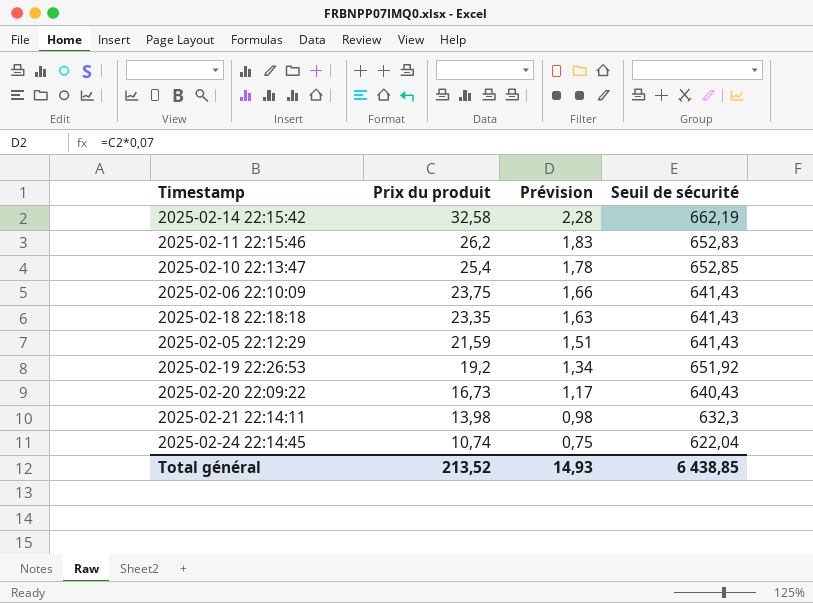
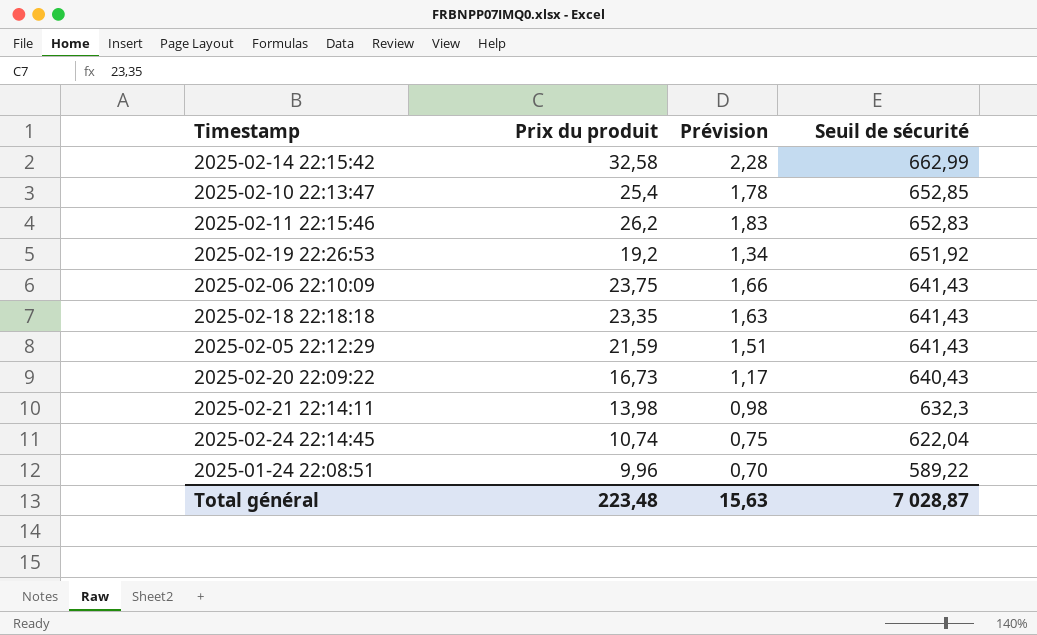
row order: Prix du produit descending -> Seuil de sécurité descending
2025-02-14 22:15:42 | Seuil de sécurité: 662,19 -> 662,99
row 2025-01-24 22:08:51: none -> 9,96 | 0,70 | 589,22
Total général | Prix du produit: 213,52 -> 223,48
Total général | Prévision: 14,93 -> 15,63
Total général | Seuil de sécurité: 6 438,85 -> 7 028,87

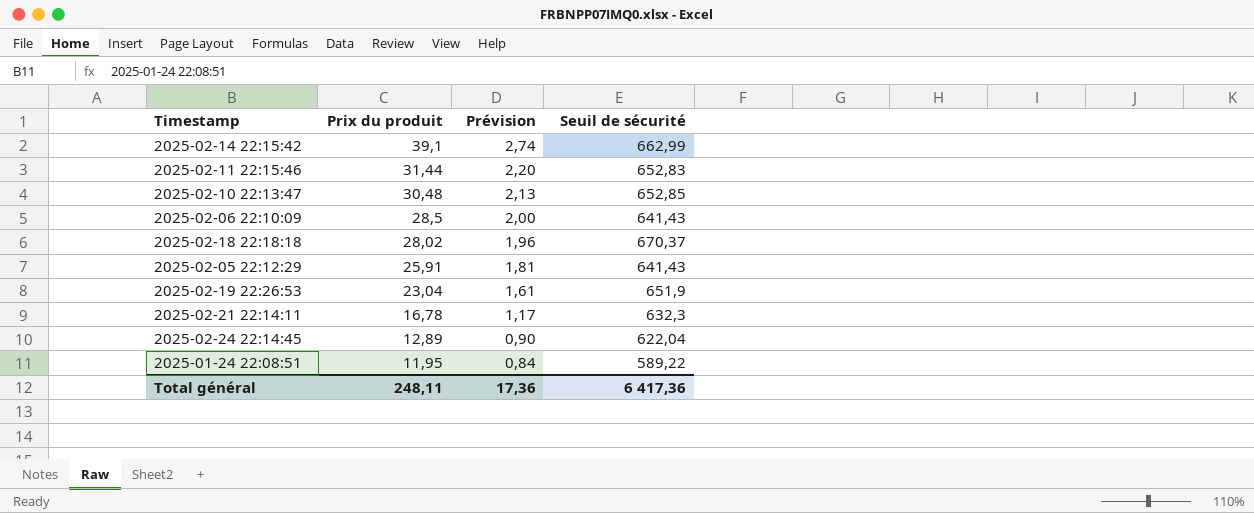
row order: Seuil de sécurité descending -> Prix du produit descending
row 2025-02-20 22:09:22: 16,73 | 1,17 | 640,43 -> none
2025-02-14 22:15:42 | Prix du produit: 32,58 -> 39,1
2025-02-14 22:15:42 | Prévision: 2,28 -> 2,74
2025-02-11 22:15:46 | Prix du produit: 26,2 -> 31,44
2025-02-11 22:15:46 | Prévision: 1,83 -> 2,20
2025-02-10 22:13:47 | Prix du produit: 25,4 -> 30,48
2025-02-10 22:13:47 | Prévision: 1,78 -> 2,13
2025-02-06 22:10:09 | Prix du produit: 23,75 -> 28,5
2025-02-06 22:10:09 | Prévision: 1,66 -> 2,00
2025-02-18 22:18:18 | Prix du produit: 23,35 -> 28,02
2025-02-18 22:18:18 | Prévision: 1,63 -> 1,96
2025-02-18 22:18:18 | Seuil de sécurité: 641,43 -> 670,37
2025-02-05 22:12:29 | Prix du produit: 21,59 -> 25,91
2025-02-05 22:12:29 | Prévision: 1,51 -> 1,81
2025-02-19 22:26:53 | Prix du produit: 19,2 -> 23,04
2025-02-19 22:26:53 | Prévision: 1,34 -> 1,61
2025-02-19 22:26:53 | Seuil de sécurité: 651,92 -> 651,9
2025-02-21 22:14:11 | Prix du produit: 13,98 -> 16,78
2025-02-21 22:14:11 | Prévision: 0,98 -> 1,17
2025-02-24 22:14:45 | Prix du produit: 10,74 -> 12,89
2025-02-24 22:14:45 | Prévision: 0,75 -> 0,90
2025-01-24 22:08:51 | Prix du produit: 9,96 -> 11,95
2025-01-24 22:08:51 | Prévision: 0,70 -> 0,84
Total général | Prix du produit: 223,48 -> 248,11
Total général | Prévision: 15,63 -> 17,36
Total général | Seuil de sécurité: 7 028,87 -> 6 417,36

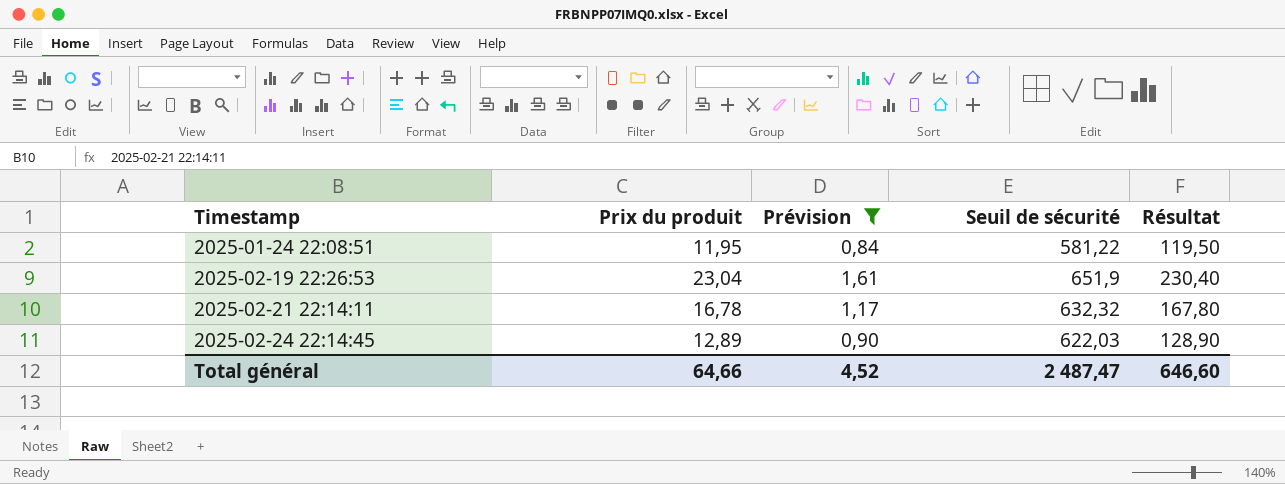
filter: none -> Prévision <= 1,61
row order: Prix du produit descending -> Timestamp ascending
column Résultat | formula: none -> [Prix du produit] * 10
2025-01-24 22:08:51 | Seuil de sécurité: 589,22 -> 581,22
2025-02-21 22:14:11 | Seuil de sécurité: 632,3 -> 632,32
2025-02-24 22:14:45 | Seuil de sécurité: 622,04 -> 622,03
Total général | Prix du produit: 248,11 -> 64,66
Total général | Prévision: 17,36 -> 4,52
Total général | Seuil de sécurité: 6 417,36 -> 2 487,47

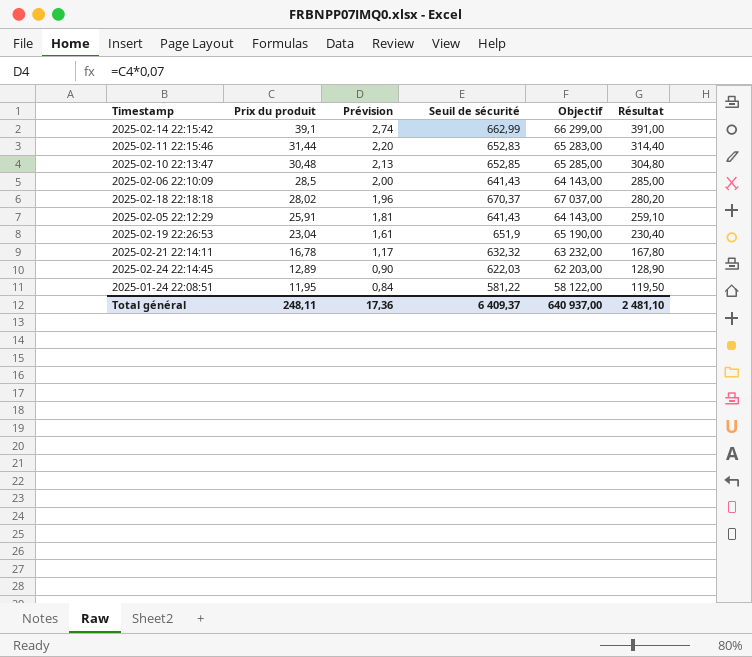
filter: Prévision <= 1,61 -> none
row order: Timestamp ascending -> Prix du produit descending
column Objectif | formula: none -> [Seuil de sécurité] * 100
Total général | Prix du produit: 64,66 -> 248,11
Total général | Prévision: 4,52 -> 17,36
Total général | Seuil de sécurité: 2 487,47 -> 6 409,37
Total général | Résultat: 646,60 -> 2 481,10

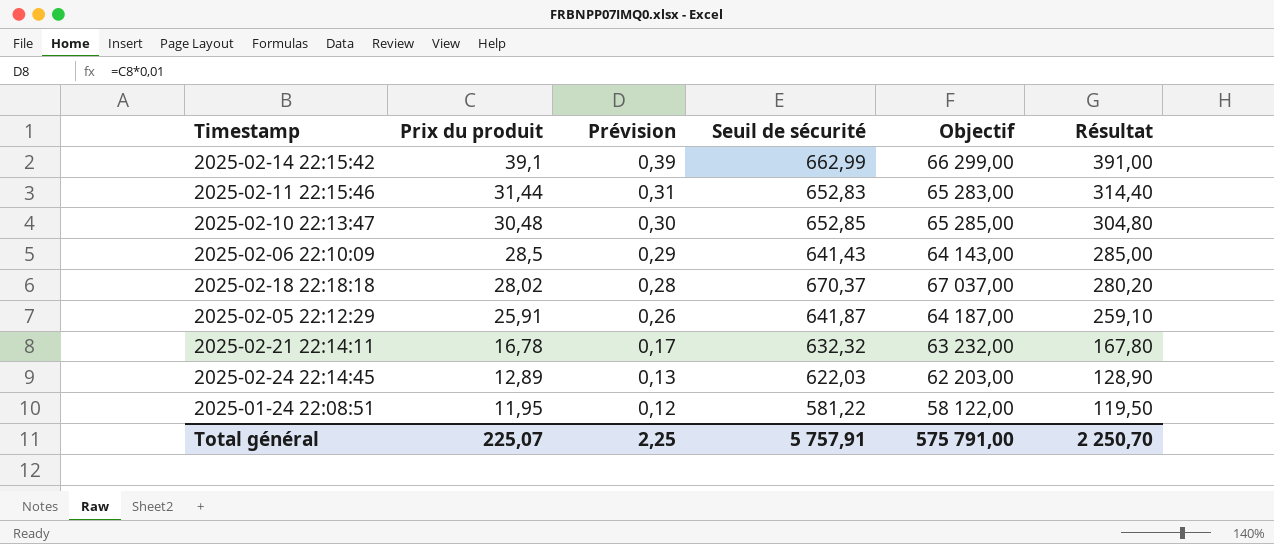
column Prévision | formula: [Prix du produit] * 0,07 -> [Prix du produit] * 0,01
row 2025-02-19 22:26:53: 23,04 | 1,61 | 651,9 | 65 190,00 | 230,40 -> none
2025-02-05 22:12:29 | Seuil de sécurité: 641,43 -> 641,87
2025-02-05 22:12:29 | Objectif: 64 143,00 -> 64 187,00
Total général | Prix du produit: 248,11 -> 225,07
Total général | Prévision: 17,36 -> 2,25
Total général | Seuil de sécurité: 6 409,37 -> 5 757,91
Total général | Objectif: 640 937,00 -> 575 791,00
Total général | Résultat: 2 481,10 -> 2 250,70

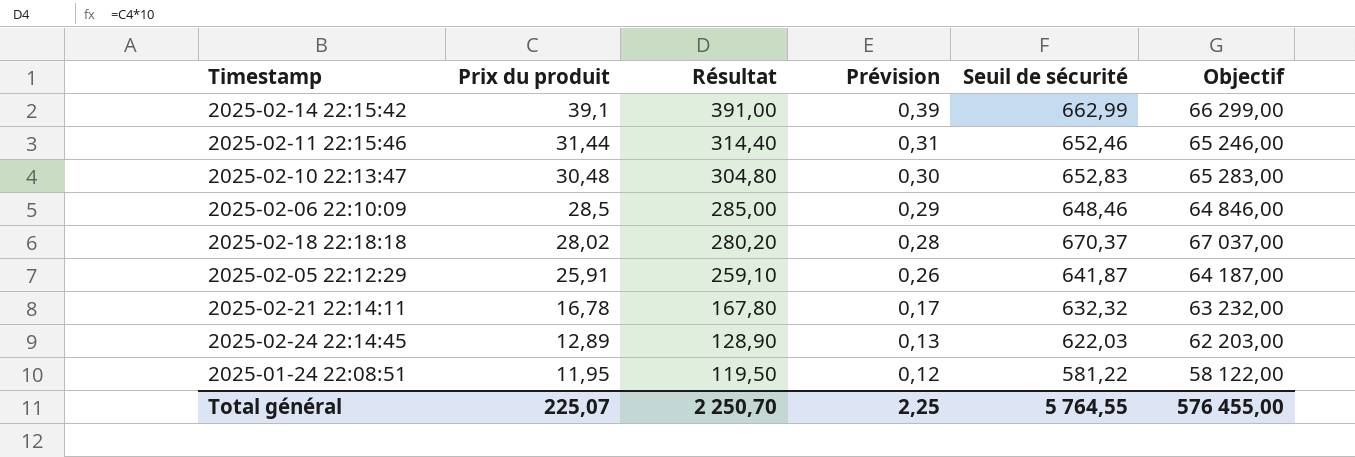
column Résultat | position: 6 -> 3
2025-02-11 22:15:46 | Seuil de sécurité: 652,83 -> 652,46
2025-02-11 22:15:46 | Objectif: 65 283,00 -> 65 246,00
2025-02-10 22:13:47 | Seuil de sécurité: 652,85 -> 652,83
2025-02-10 22:13:47 | Objectif: 65 285,00 -> 65 283,00
2025-02-06 22:10:09 | Seuil de sécurité: 641,43 -> 648,46
2025-02-06 22:10:09 | Objectif: 64 143,00 -> 64 846,00
Total général | Seuil de sécurité: 5 757,91 -> 5 764,55
Total général | Objectif: 575 791,00 -> 576 455,00

